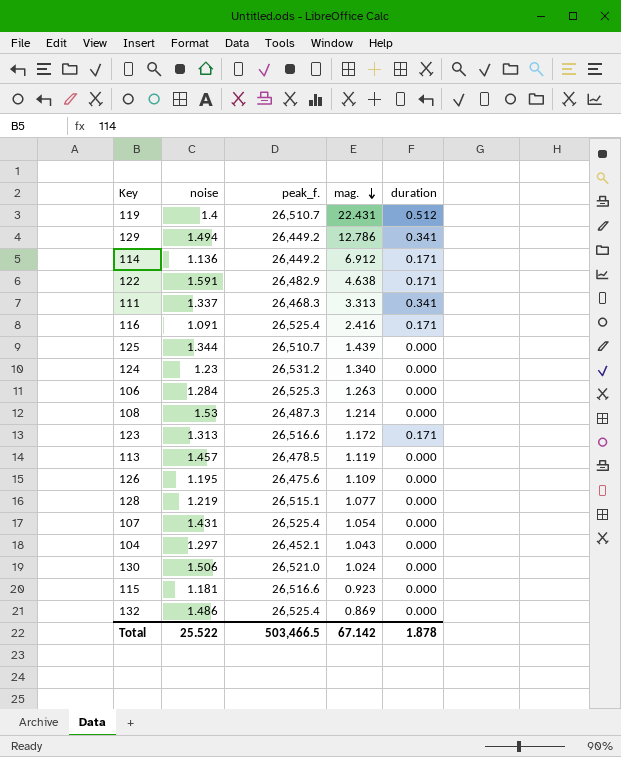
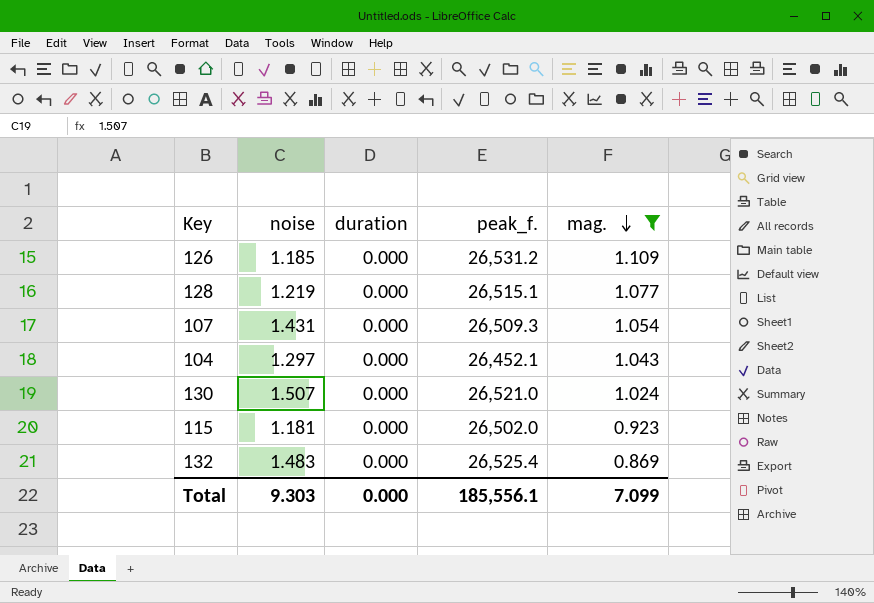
filter: none -> mag. <= 1.109
column duration | position: 5 -> 3
126 | noise: 1.195 -> 1.185
126 | peak_f.: 26,475.6 -> 26,531.2
107 | peak_f.: 26,525.4 -> 26,509.3
130 | noise: 1.506 -> 1.507
115 | peak_f.: 26,516.6 -> 26,502.0
132 | noise: 1.486 -> 1.483
Total | noise: 25.522 -> 9.303
Total | duration: 1.878 -> 0.000
Total | peak_f.: 503,466.5 -> 185,556.1
Total | mag.: 67.142 -> 7.099

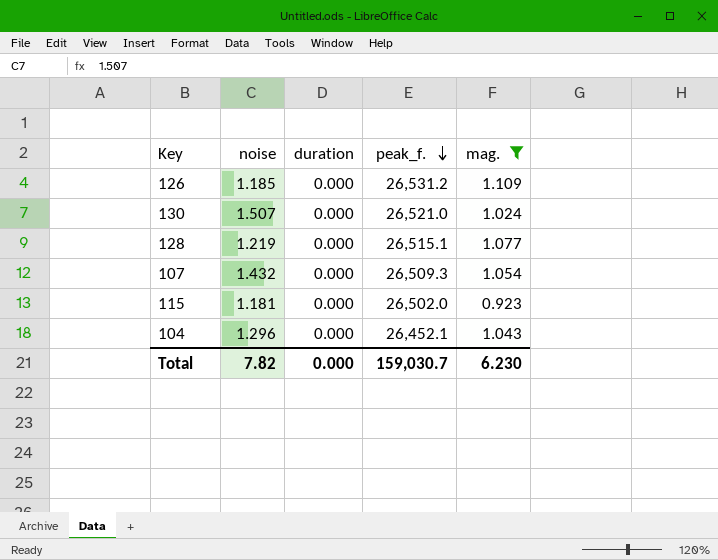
row order: mag. descending -> peak_f. descending
row 132: 1.483 | 0.000 | 26,525.4 | 0.869 -> none
107 | noise: 1.431 -> 1.432
104 | noise: 1.297 -> 1.296
Total | noise: 9.303 -> 7.82
Total | peak_f.: 185,556.1 -> 159,030.7
Total | mag.: 7.099 -> 6.230

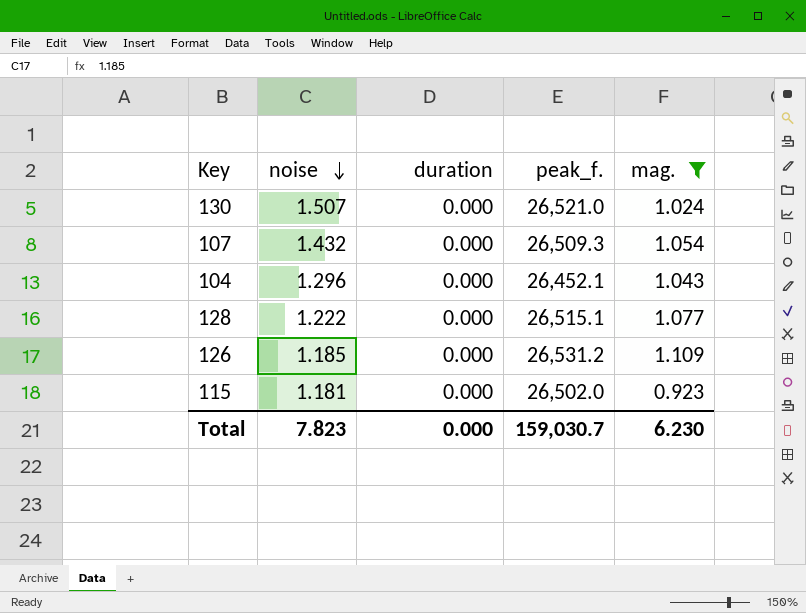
row order: peak_f. descending -> noise descending
128 | noise: 1.219 -> 1.222
Total | noise: 7.82 -> 7.823

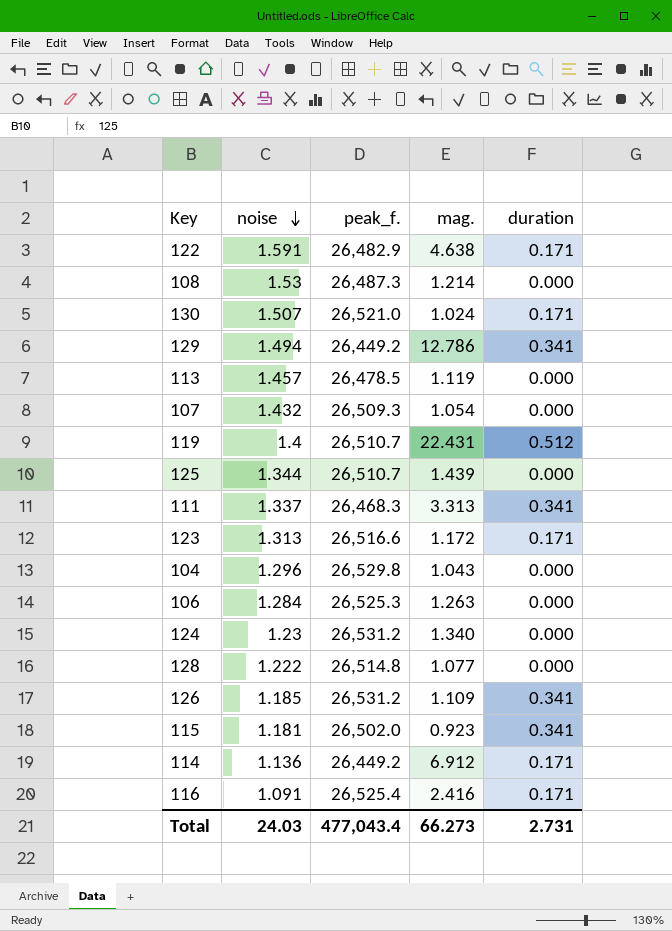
filter: mag. <= 1.109 -> none
column duration | position: 3 -> 5
130 | duration: 0.000 -> 0.171
104 | peak_f.: 26,452.1 -> 26,529.8
128 | peak_f.: 26,515.1 -> 26,514.8
126 | duration: 0.000 -> 0.341
115 | duration: 0.000 -> 0.341
Total | noise: 7.823 -> 24.03
Total | peak_f.: 159,030.7 -> 477,043.4
Total | mag.: 6.230 -> 66.273
Total | duration: 0.000 -> 2.731

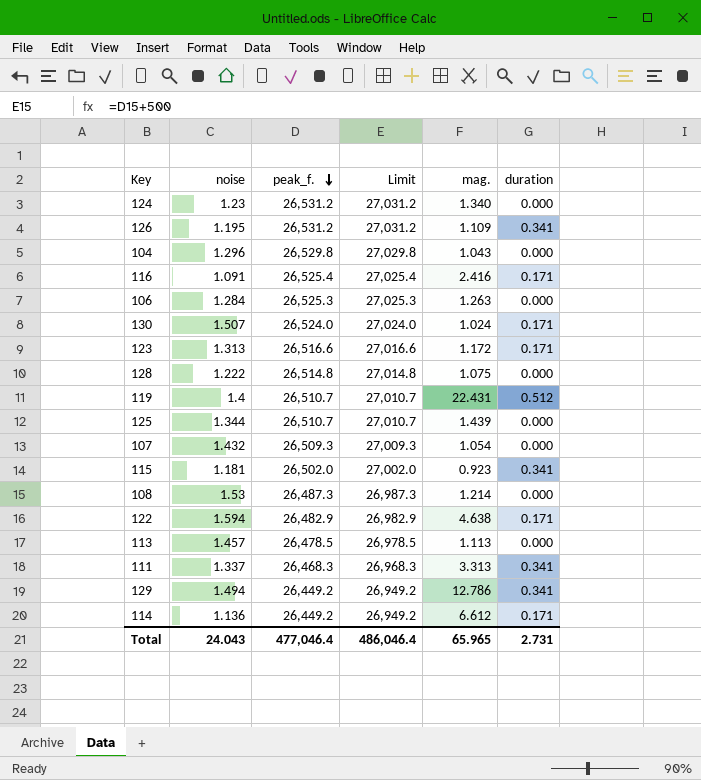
row order: noise descending -> peak_f. descending
column Limit | formula: none -> [peak_f.] + 500
126 | noise: 1.185 -> 1.195
130 | peak_f.: 26,521.0 -> 26,524.0
128 | mag.: 1.077 -> 1.075
122 | noise: 1.591 -> 1.594
113 | mag.: 1.119 -> 1.113
114 | mag.: 6.912 -> 6.612
Total | noise: 24.03 -> 24.043
Total | peak_f.: 477,043.4 -> 477,046.4
Total | mag.: 66.273 -> 65.965

